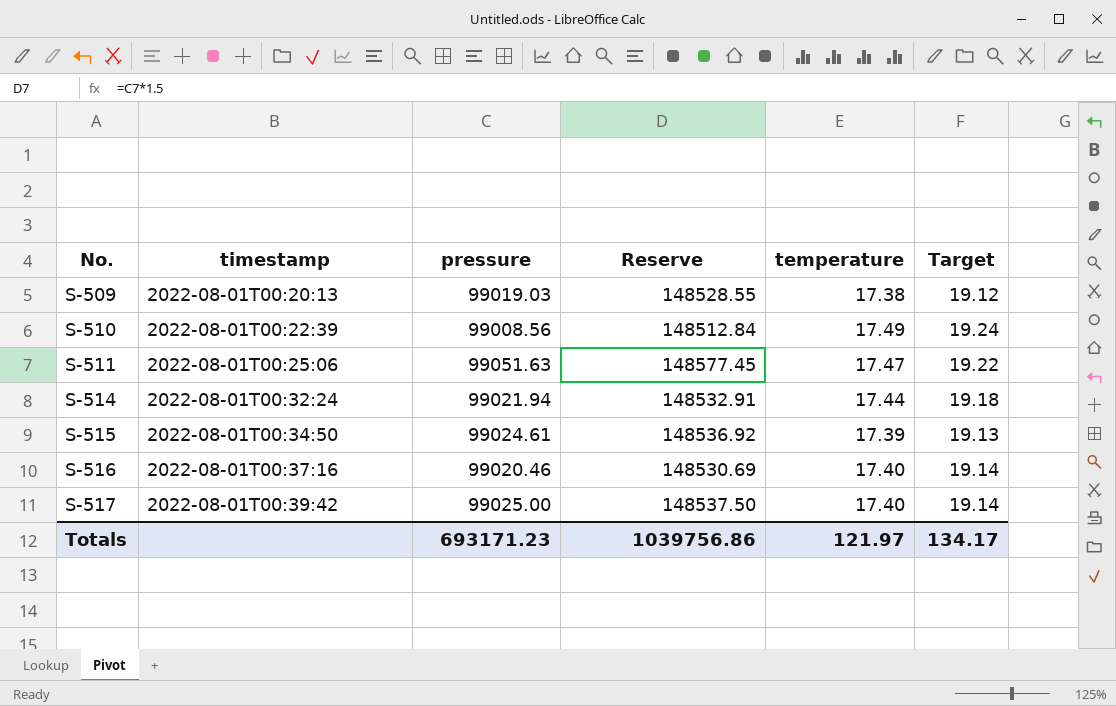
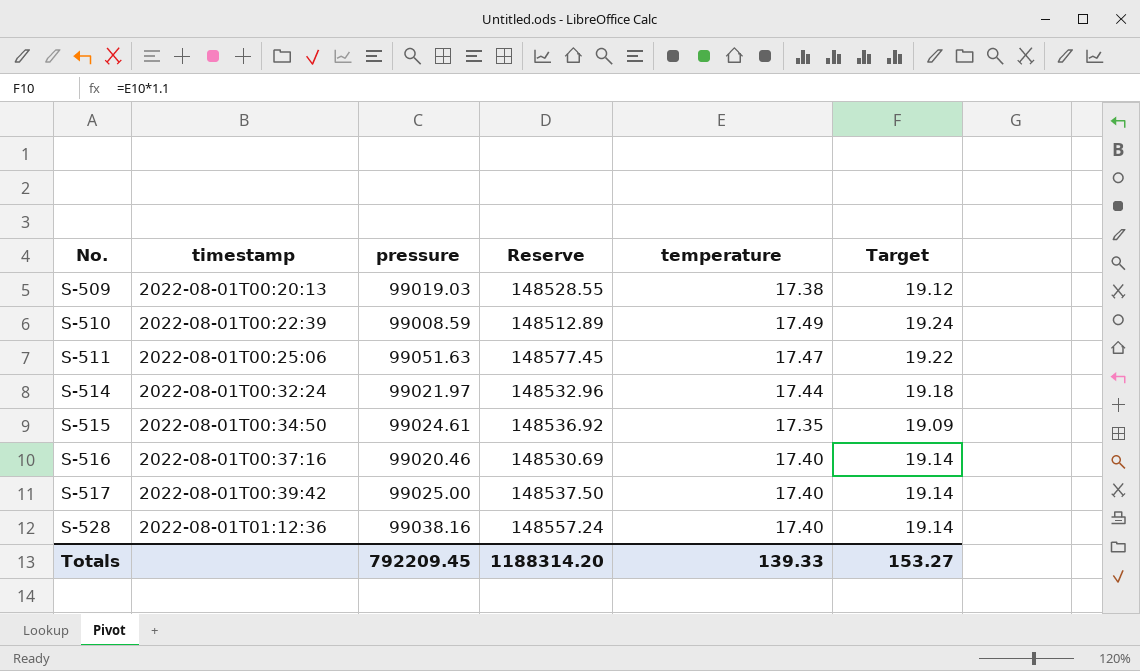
S-510 | pressure: 99008.56 -> 99008.59
S-510 | Reserve: 148512.84 -> 148512.89
S-514 | pressure: 99021.94 -> 99021.97
S-514 | Reserve: 148532.91 -> 148532.96
S-515 | temperature: 17.39 -> 17.35
S-515 | Target: 19.13 -> 19.09
row S-528: none -> 2022-08-01T01:12:36 | 99038.16 | 148557.24 | 17.40 | 19.14
Totals | pressure: 693171.23 -> 792209.45
Totals | Reserve: 1039756.86 -> 1188314.20
Totals | temperature: 121.97 -> 139.33
Totals | Target: 134.17 -> 153.27

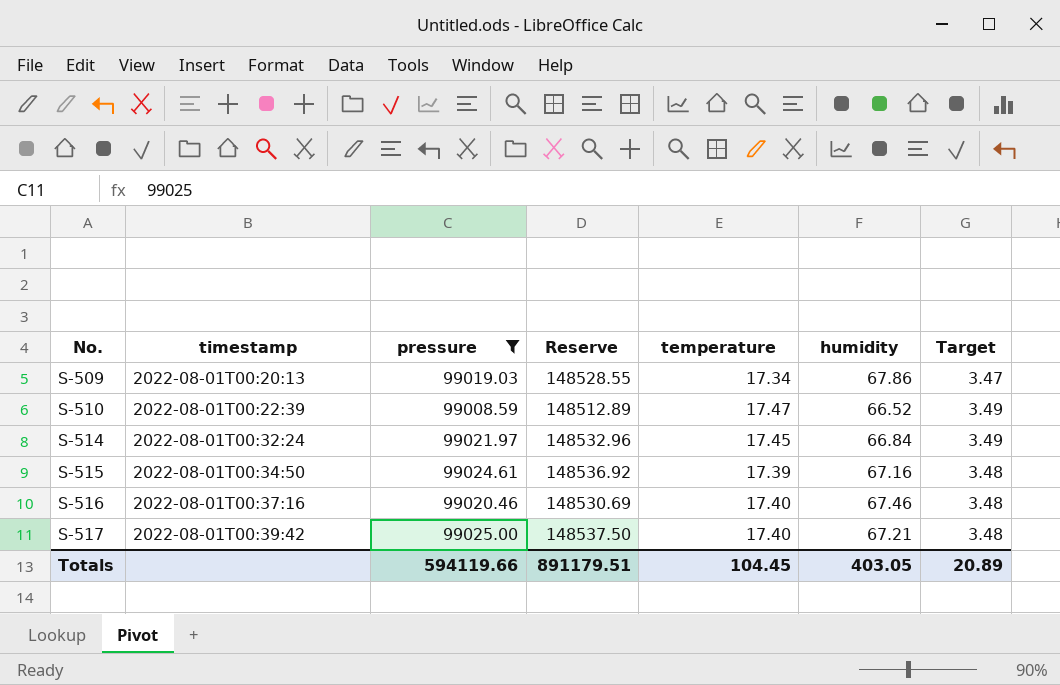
filter: none -> pressure <= 99025.00
column humidity | position: none -> 6
column Target | formula: [temperature] * 1.1 -> [temperature] * 0.2
S-509 | temperature: 17.38 -> 17.34
S-510 | temperature: 17.49 -> 17.47
S-514 | temperature: 17.44 -> 17.45
S-515 | temperature: 17.35 -> 17.39
Totals | pressure: 792209.45 -> 594119.66
Totals | Reserve: 1188314.20 -> 891179.51
Totals | temperature: 139.33 -> 104.45
Totals | Target: 153.27 -> 20.89

